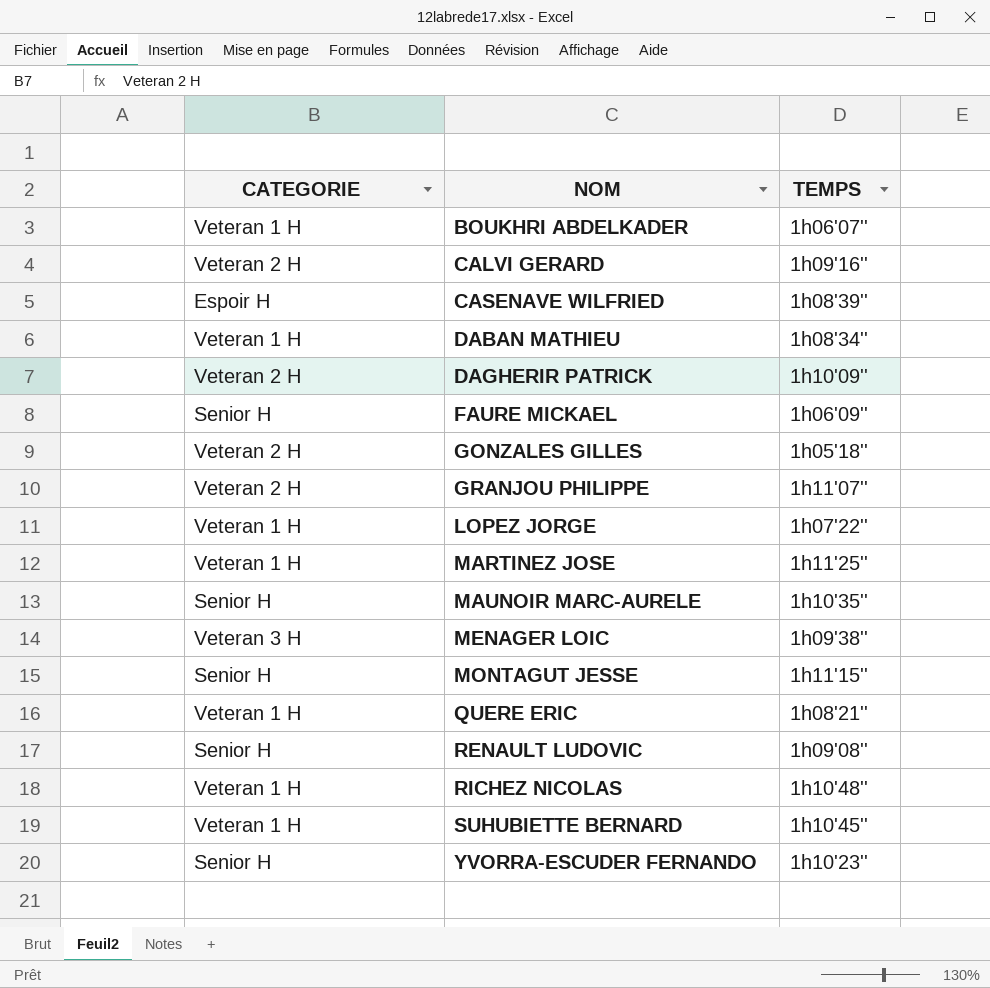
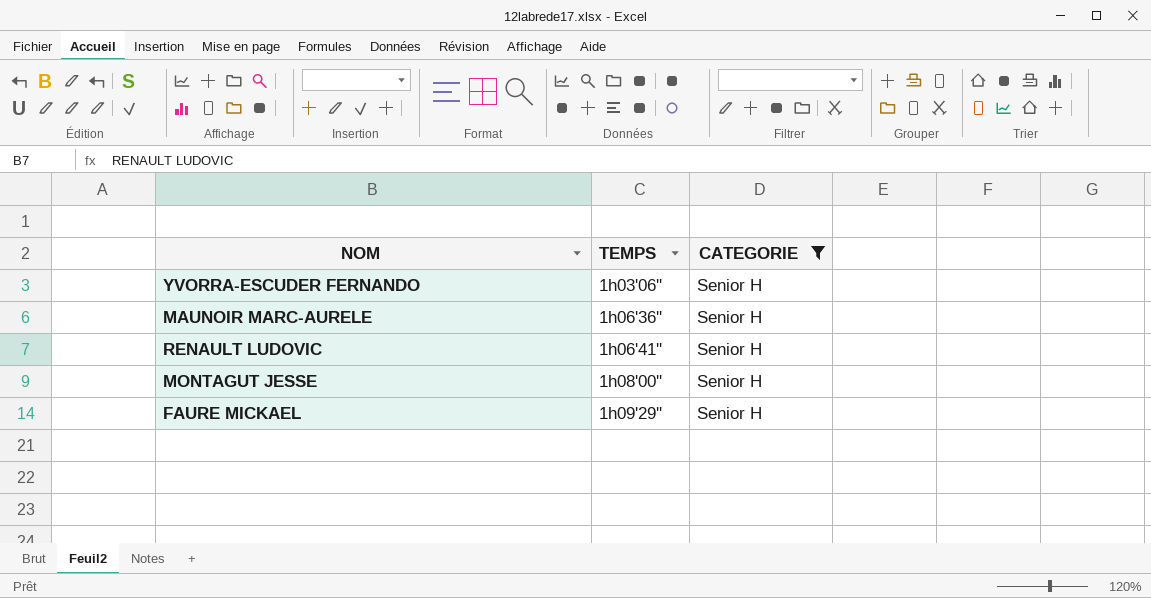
filter: none -> CATEGORIE = Senior H
row order: NOM ascending -> TEMPS ascending
column CATEGORIE | position: 1 -> 3
YVORRA-ESCUDER FERNANDO | TEMPS: 1h10'23'' -> 1h03'06''
MAUNOIR MARC-AURELE | TEMPS: 1h10'35'' -> 1h06'36''
RENAULT LUDOVIC | TEMPS: 1h09'08'' -> 1h06'41''
MONTAGUT JESSE | TEMPS: 1h11'15'' -> 1h08'00''
FAURE MICKAEL | TEMPS: 1h06'09'' -> 1h09'29''

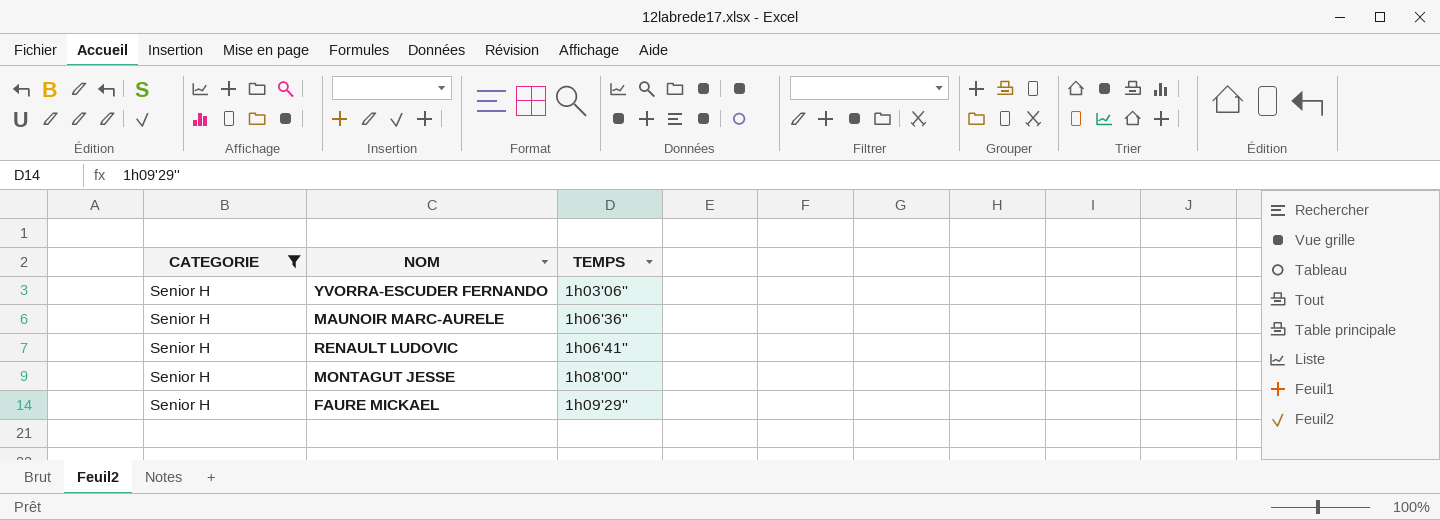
column CATEGORIE | position: 3 -> 1

